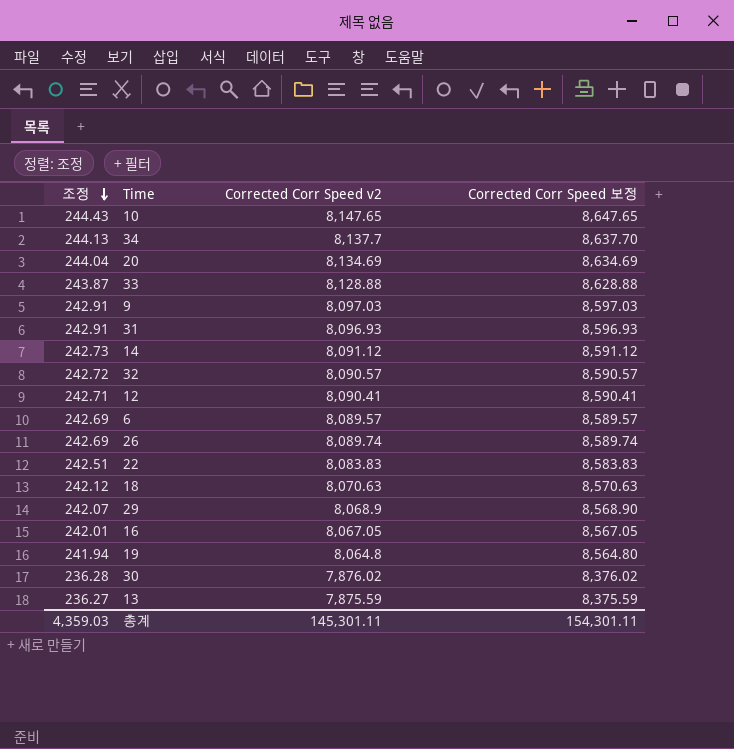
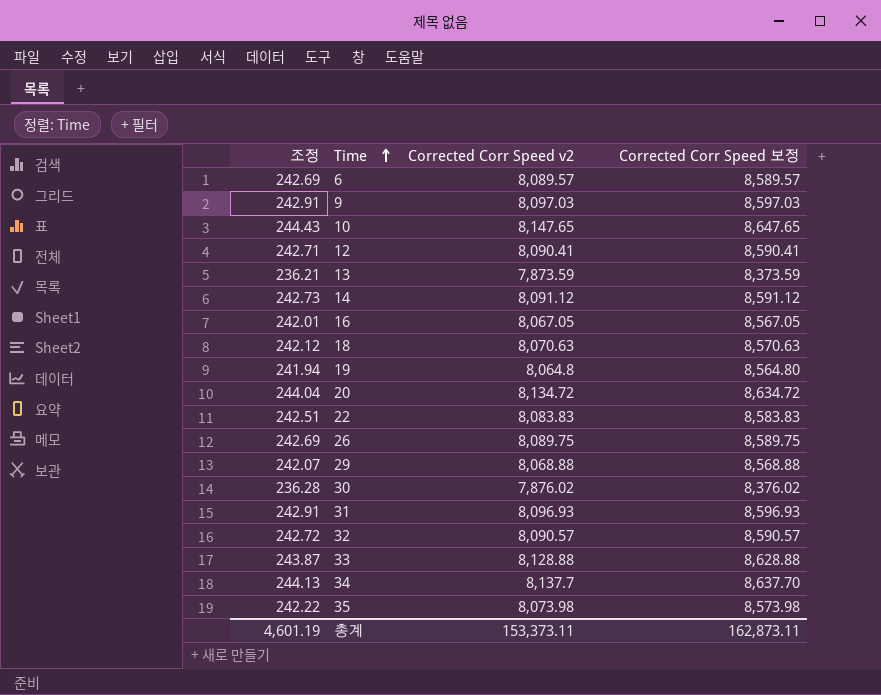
row order: 조정 descending -> Time ascending
13 | 조정: 236.27 -> 236.21
13 | Corrected Corr Speed v2: 7,875.59 -> 7,873.59
13 | Corrected Corr Speed 보정: 8,375.59 -> 8,373.59
20 | Corrected Corr Speed v2: 8,134.69 -> 8,134.72
20 | Corrected Corr Speed 보정: 8,634.69 -> 8,634.72
26 | Corrected Corr Speed v2: 8,089.74 -> 8,089.75
26 | Corrected Corr Speed 보정: 8,589.74 -> 8,589.75
29 | Corrected Corr Speed v2: 8,068.9 -> 8,068.88
29 | Corrected Corr Speed 보정: 8,568.90 -> 8,568.88
row 35: none -> 242.22 | 8,073.98 | 8,573.98
총계 | 조정: 4,359.03 -> 4,601.19
총계 | Corrected Corr Speed v2: 145,301.11 -> 153,373.11
총계 | Corrected Corr Speed 보정: 154,301.11 -> 162,873.11

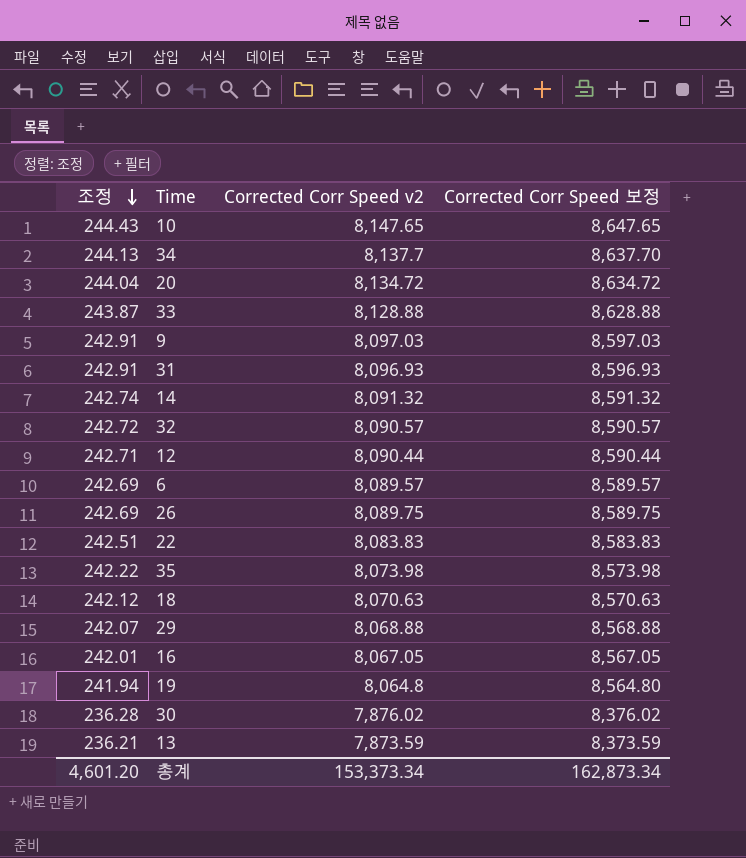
row order: Time ascending -> 조정 descending
14 | 조정: 242.73 -> 242.74
14 | Corrected Corr Speed v2: 8,091.12 -> 8,091.32
14 | Corrected Corr Speed 보정: 8,591.12 -> 8,591.32
12 | Corrected Corr Speed v2: 8,090.41 -> 8,090.44
12 | Corrected Corr Speed 보정: 8,590.41 -> 8,590.44
총계 | 조정: 4,601.19 -> 4,601.20
총계 | Corrected Corr Speed v2: 153,373.11 -> 153,373.34
총계 | Corrected Corr Speed 보정: 162,873.11 -> 162,873.34

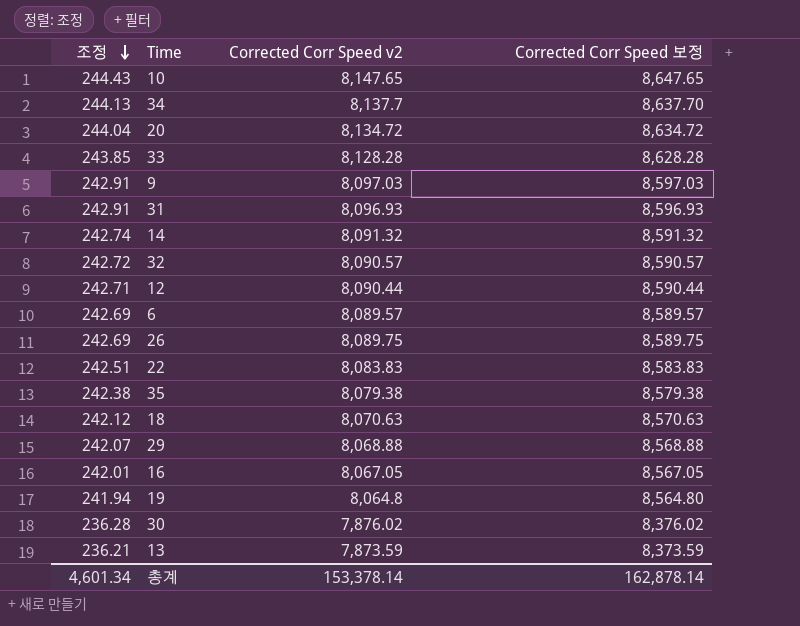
33 | 조정: 243.87 -> 243.85
33 | Corrected Corr Speed v2: 8,128.88 -> 8,128.28
33 | Corrected Corr Speed 보정: 8,628.88 -> 8,628.28
35 | 조정: 242.22 -> 242.38
35 | Corrected Corr Speed v2: 8,073.98 -> 8,079.38
35 | Corrected Corr Speed 보정: 8,573.98 -> 8,579.38
총계 | 조정: 4,601.20 -> 4,601.34
총계 | Corrected Corr Speed v2: 153,373.34 -> 153,378.14
총계 | Corrected Corr Speed 보정: 162,873.34 -> 162,878.14

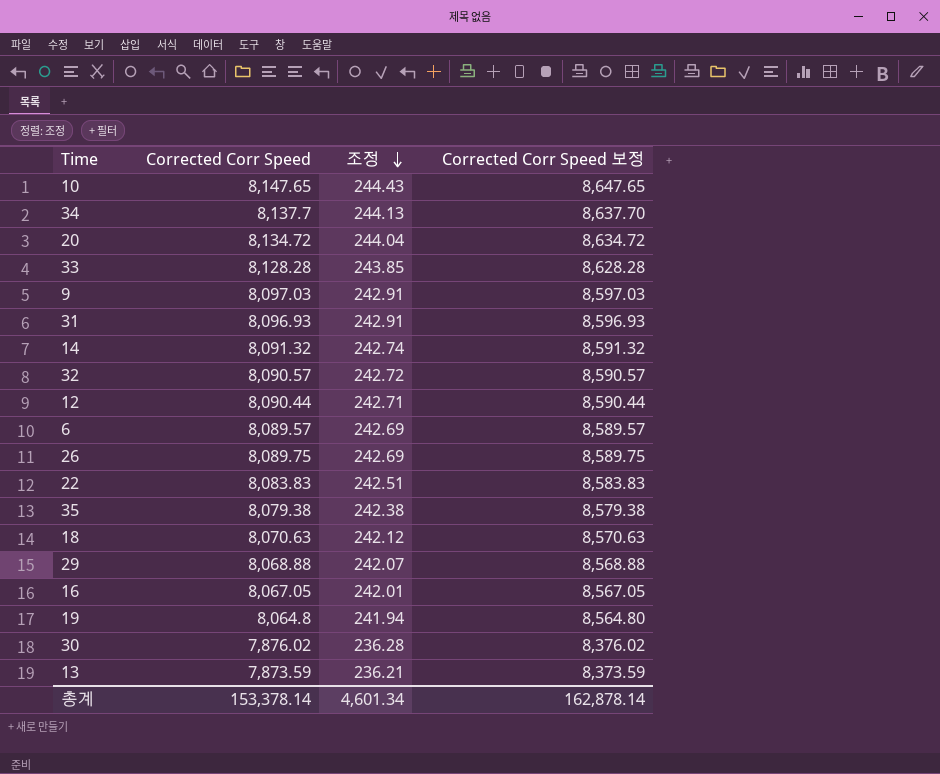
column name: Corrected Corr Speed v2 -> Corrected Corr Speed
column 조정 | position: 1 -> 3

